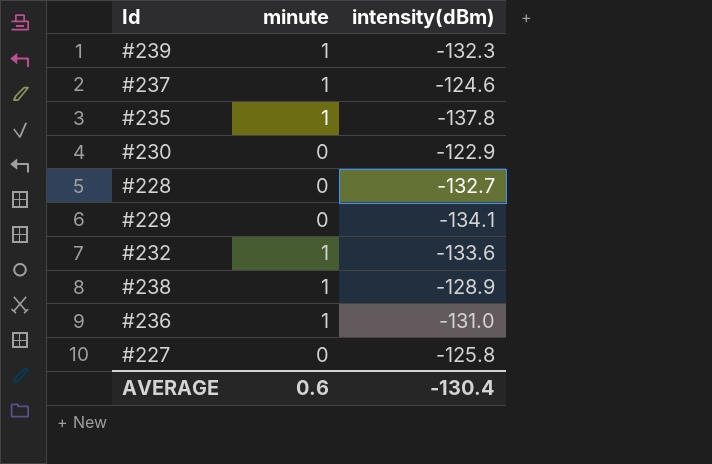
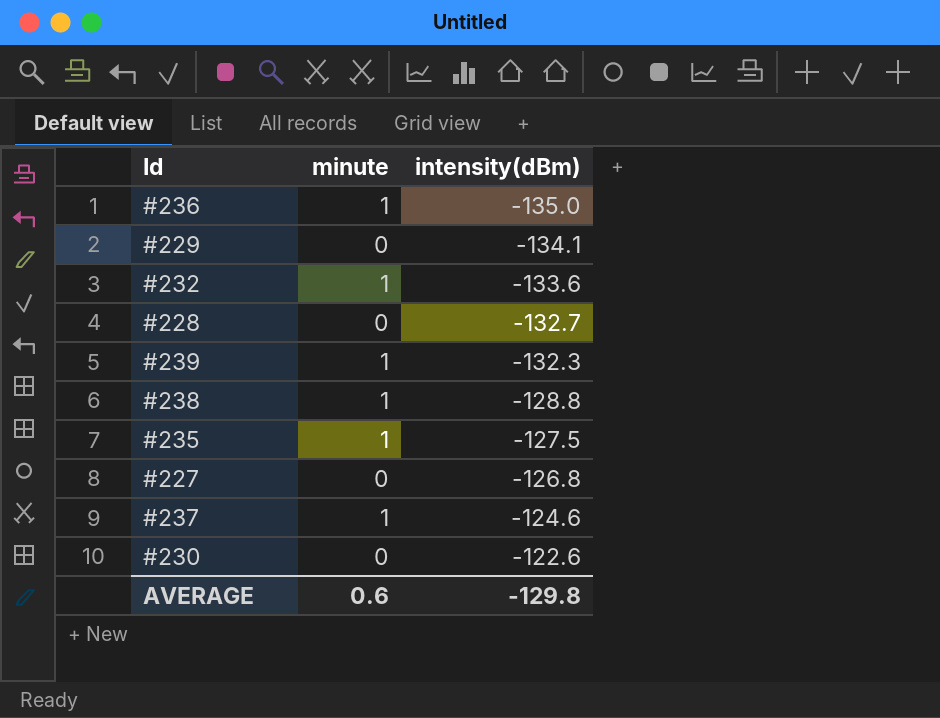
row order: none -> intensity(dBm) ascending
#236 | intensity(dBm): -131.0 -> -135.0
#238 | intensity(dBm): -128.9 -> -128.8
#235 | intensity(dBm): -137.8 -> -127.5
#227 | intensity(dBm): -125.8 -> -126.8
#230 | intensity(dBm): -122.9 -> -122.6
AVERAGE | intensity(dBm): -130.4 -> -129.8

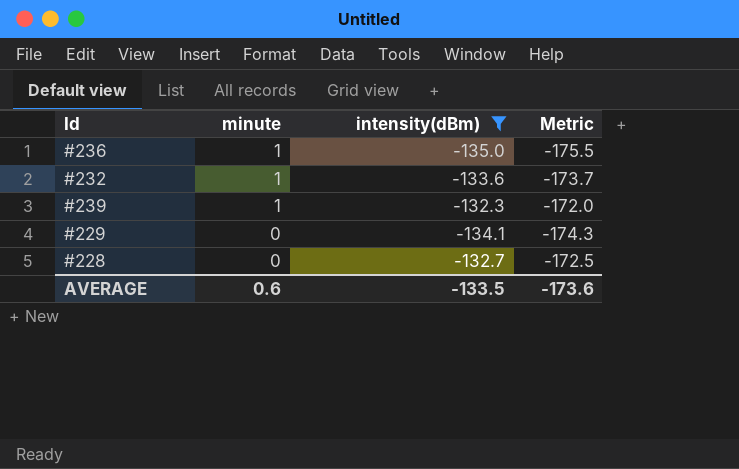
filter: none -> intensity(dBm) <= -132.3
row order: intensity(dBm) ascending -> minute descending
column Metric | formula: none -> [intensity(dBm)] * 1.3
AVERAGE | intensity(dBm): -129.8 -> -133.5

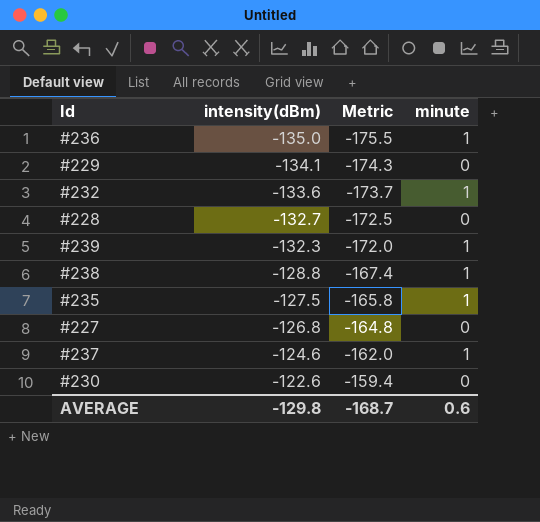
filter: intensity(dBm) <= -132.3 -> none
row order: minute descending -> intensity(dBm) ascending
column minute | position: 2 -> 4
AVERAGE | intensity(dBm): -133.5 -> -129.8
AVERAGE | Metric: -173.6 -> -168.7

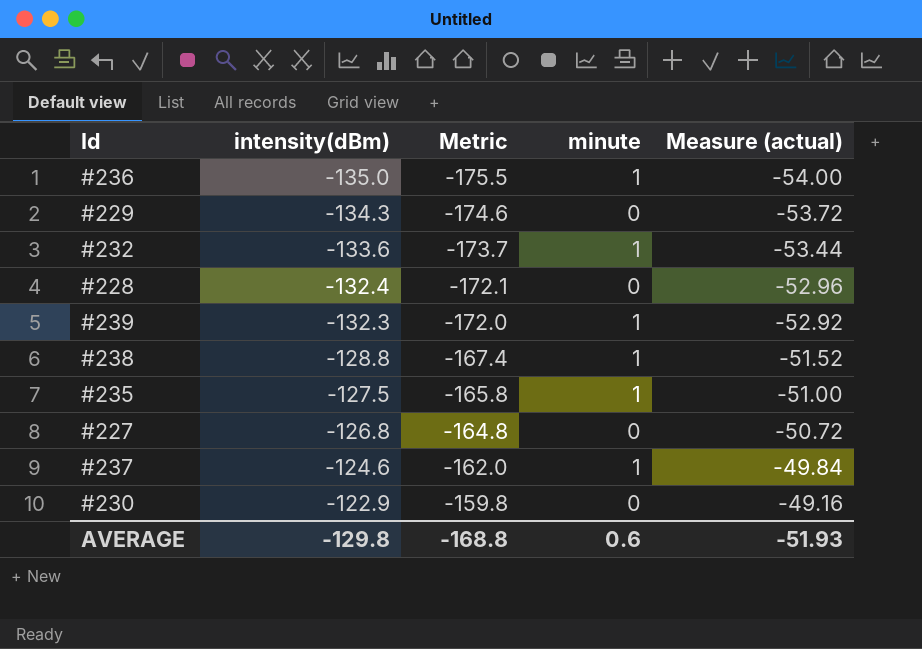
column Measure (actual) | formula: none -> [intensity(dBm)] * 0.4
#229 | intensity(dBm): -134.1 -> -134.3
#229 | Metric: -174.3 -> -174.6
#228 | intensity(dBm): -132.7 -> -132.4
#228 | Metric: -172.5 -> -172.1
#230 | intensity(dBm): -122.6 -> -122.9
#230 | Metric: -159.4 -> -159.8
AVERAGE | Metric: -168.7 -> -168.8

